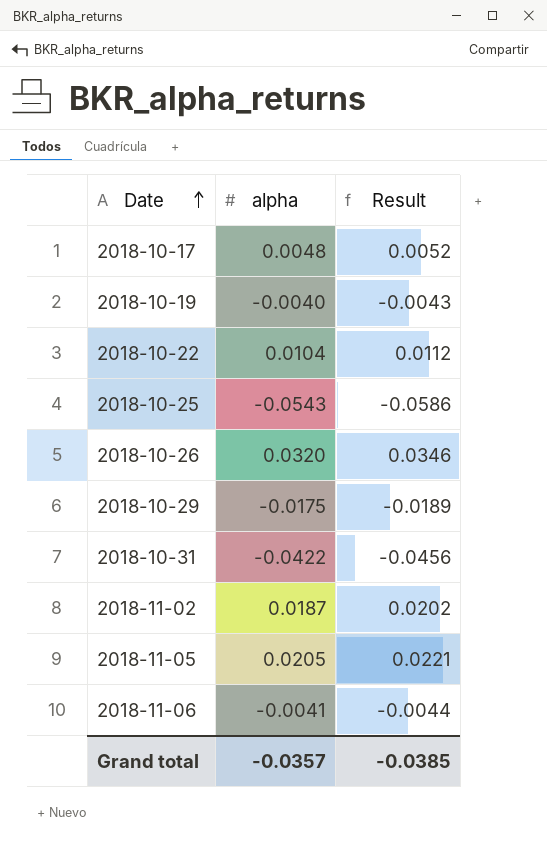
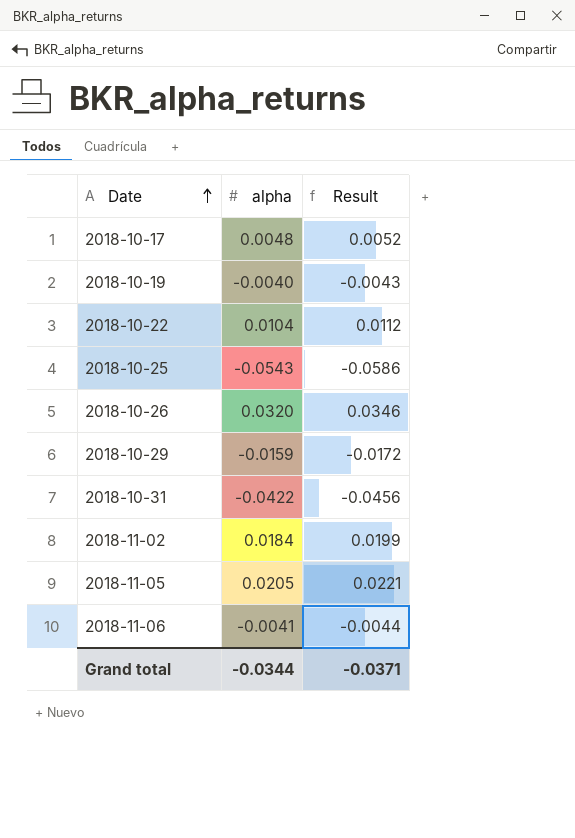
2018-10-29 | alpha: -0.0175 -> -0.0159
2018-10-29 | Result: -0.0189 -> -0.0172
2018-11-02 | alpha: 0.0187 -> 0.0184
2018-11-02 | Result: 0.0202 -> 0.0199
Grand total | alpha: -0.0357 -> -0.0344
Grand total | Result: -0.0385 -> -0.0371

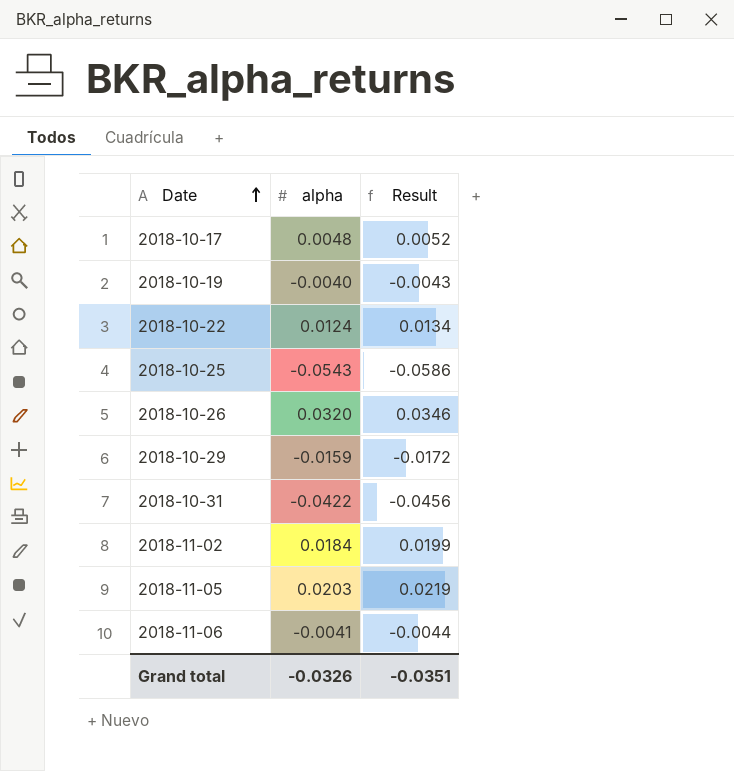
2018-10-22 | alpha: 0.0104 -> 0.0124
2018-10-22 | Result: 0.0112 -> 0.0134
2018-11-05 | alpha: 0.0205 -> 0.0203
2018-11-05 | Result: 0.0221 -> 0.0219
Grand total | alpha: -0.0344 -> -0.0326
Grand total | Result: -0.0371 -> -0.0351

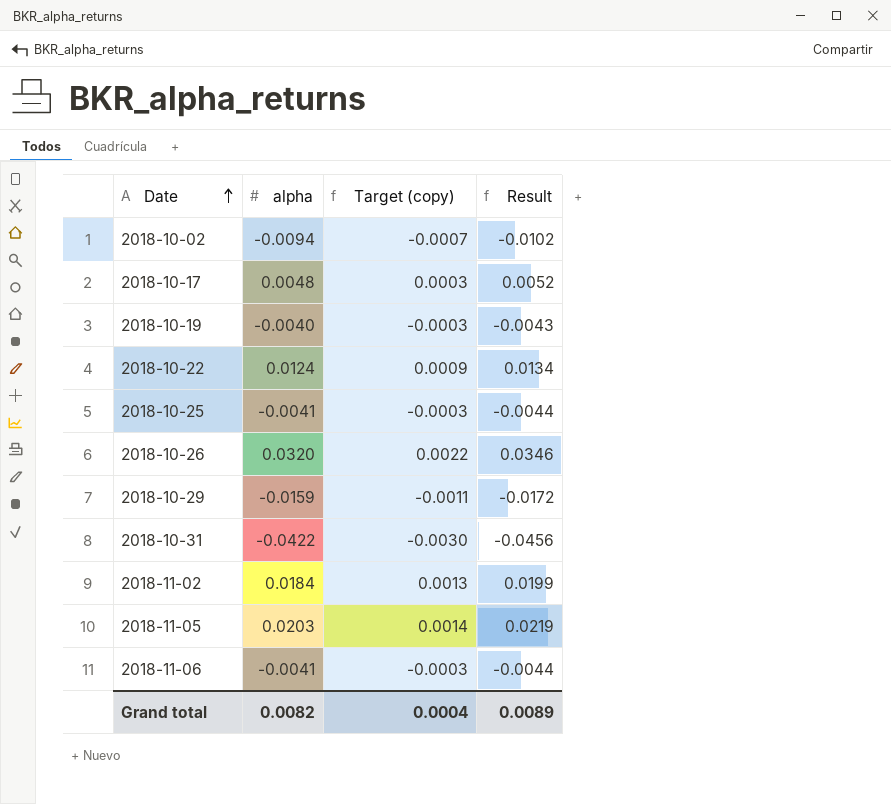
column Target (copy) | formula: none -> [alpha] * 0.07
row 2018-10-02: none -> -0.0094 | -0.0007 | -0.0102
2018-10-25 | alpha: -0.0543 -> -0.0041
2018-10-25 | Result: -0.0586 -> -0.0044
Grand total | alpha: -0.0326 -> 0.0082
Grand total | Result: -0.0351 -> 0.0089

